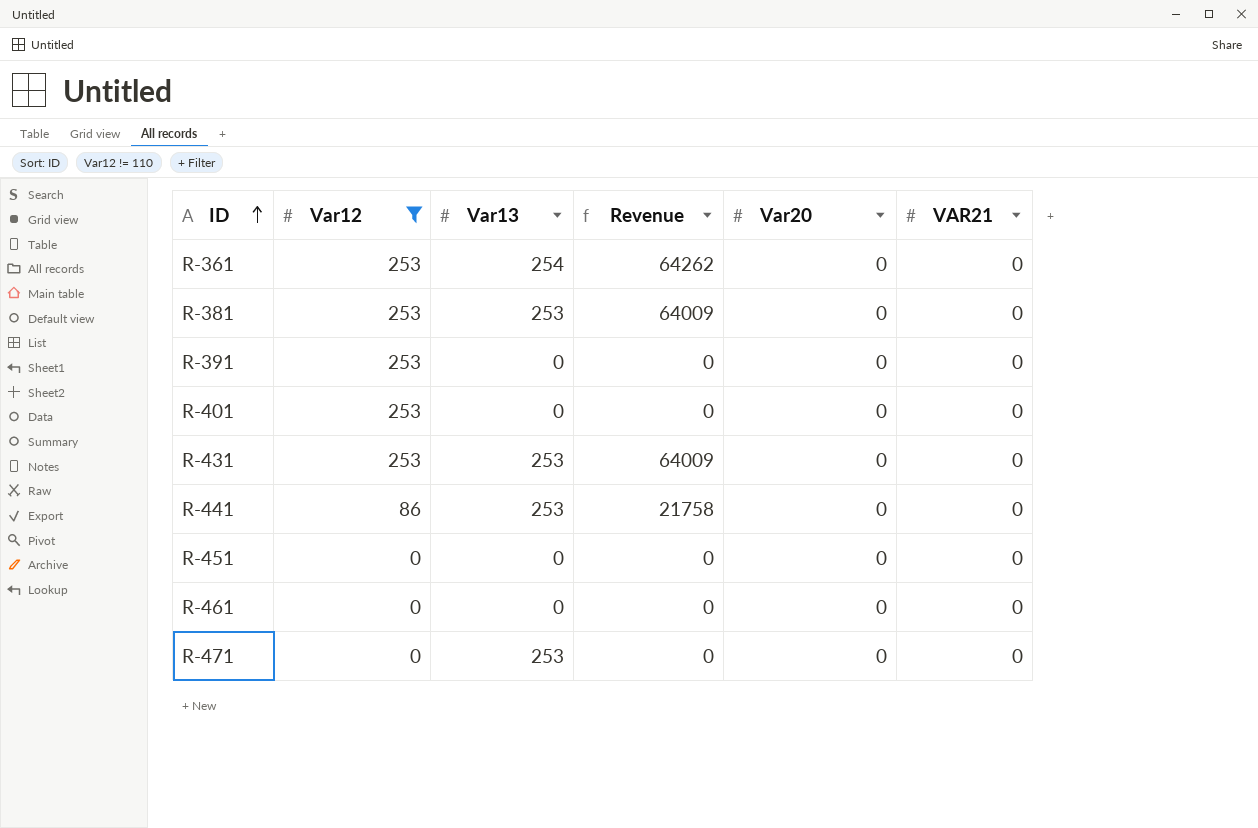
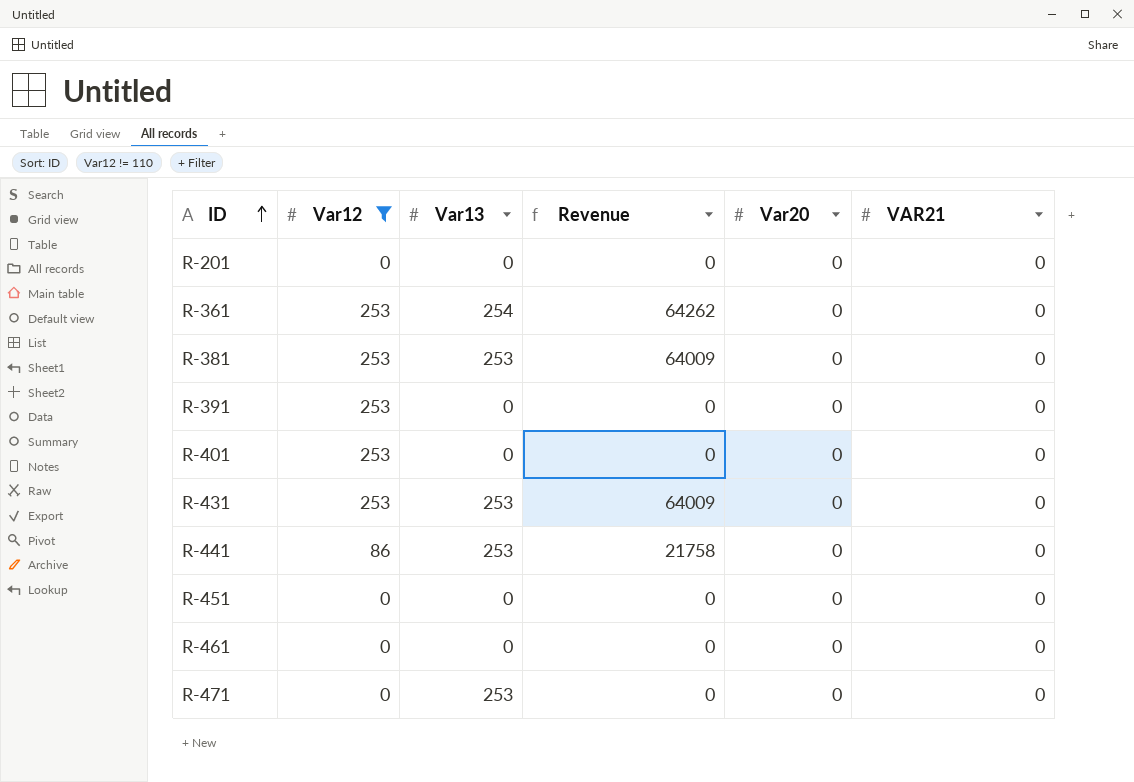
row R-201: none -> 0 | 0 | 0 | 0 | 0

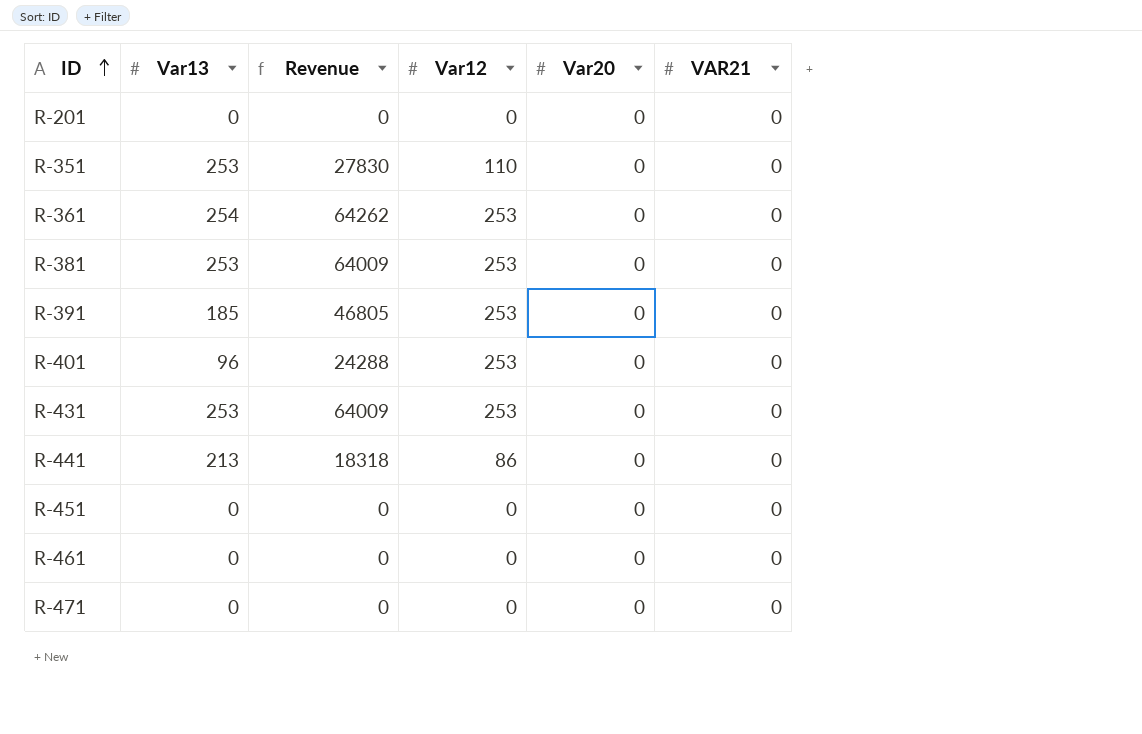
filter: Var12 != 110 -> none
column Var12 | position: 2 -> 4
R-391 | Var13: 0 -> 185
R-391 | Revenue: 0 -> 46805
R-401 | Var13: 0 -> 96
R-401 | Revenue: 0 -> 24288
R-441 | Var13: 253 -> 213
R-441 | Revenue: 21758 -> 18318
R-471 | Var13: 253 -> 0

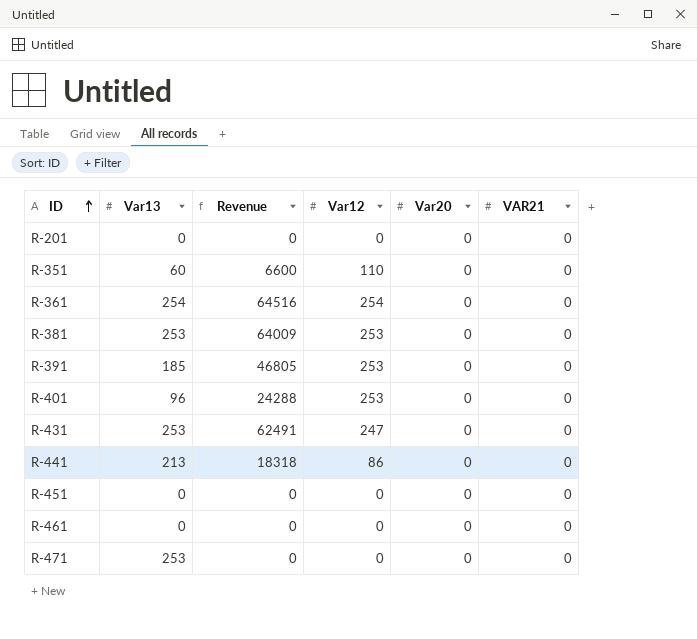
R-351 | Var13: 253 -> 60
R-351 | Revenue: 27830 -> 6600
R-361 | Revenue: 64262 -> 64516
R-361 | Var12: 253 -> 254
R-431 | Revenue: 64009 -> 62491
R-431 | Var12: 253 -> 247
R-471 | Var13: 0 -> 253

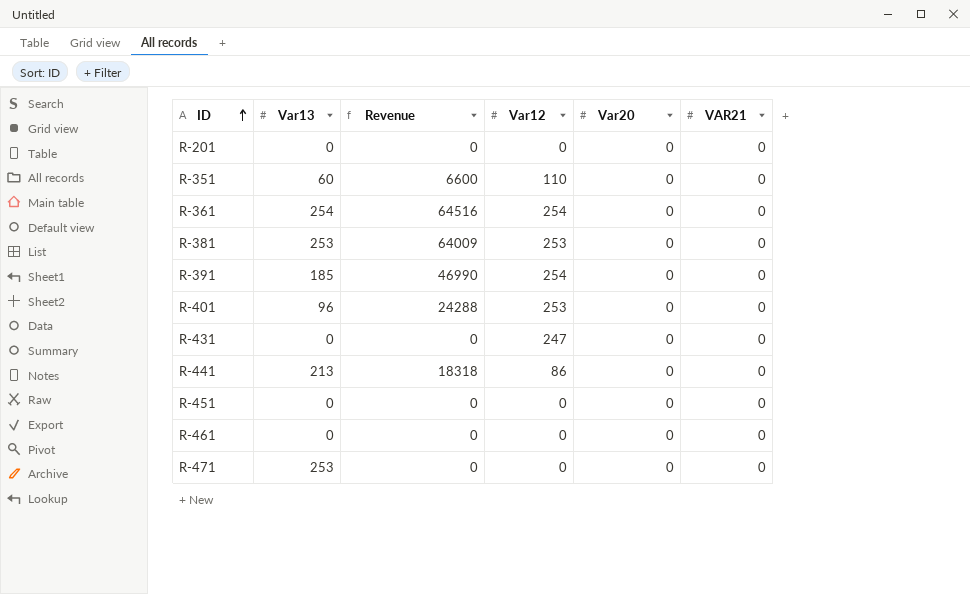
R-391 | Revenue: 46805 -> 46990
R-391 | Var12: 253 -> 254
R-431 | Var13: 253 -> 0
R-431 | Revenue: 62491 -> 0

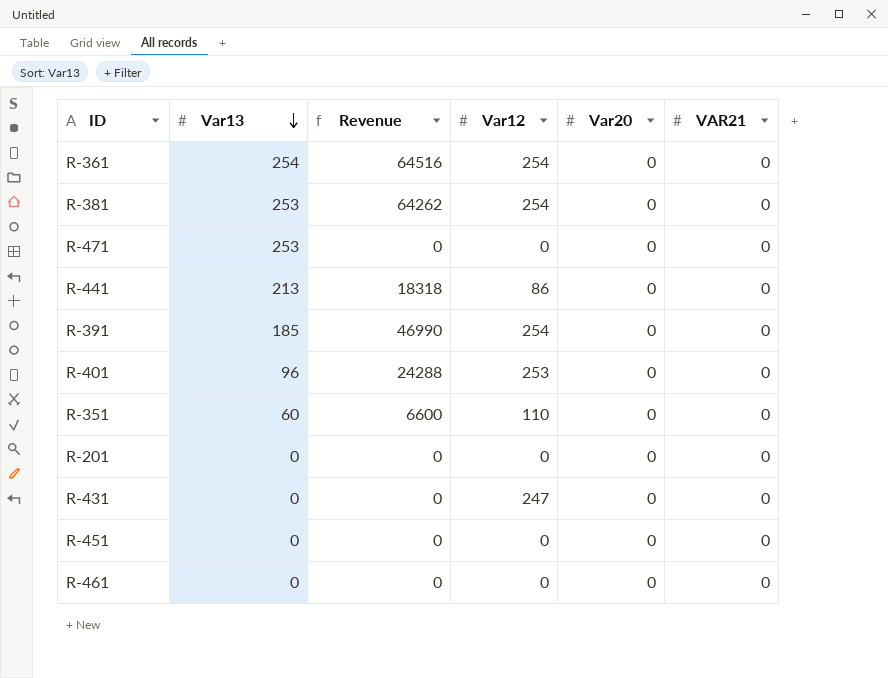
row order: ID ascending -> Var13 descending
R-381 | Revenue: 64009 -> 64262
R-381 | Var12: 253 -> 254

